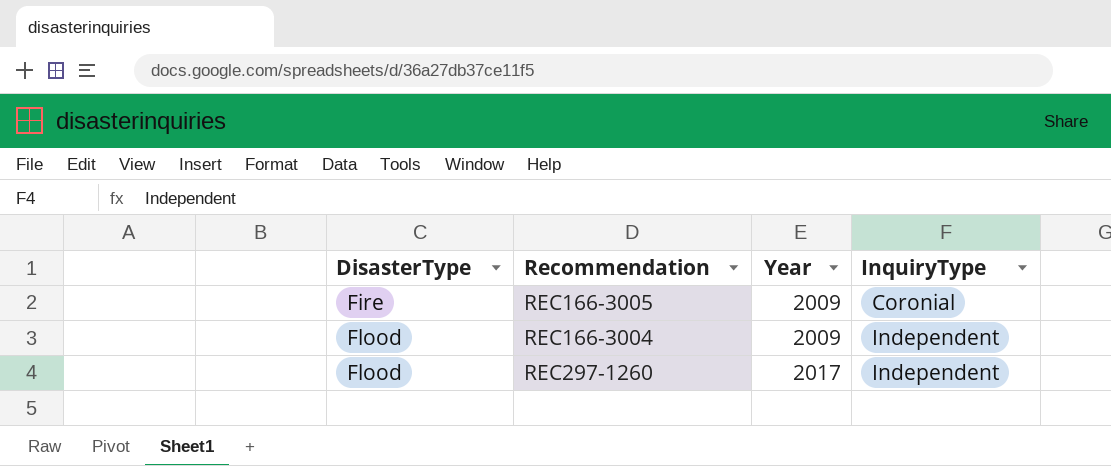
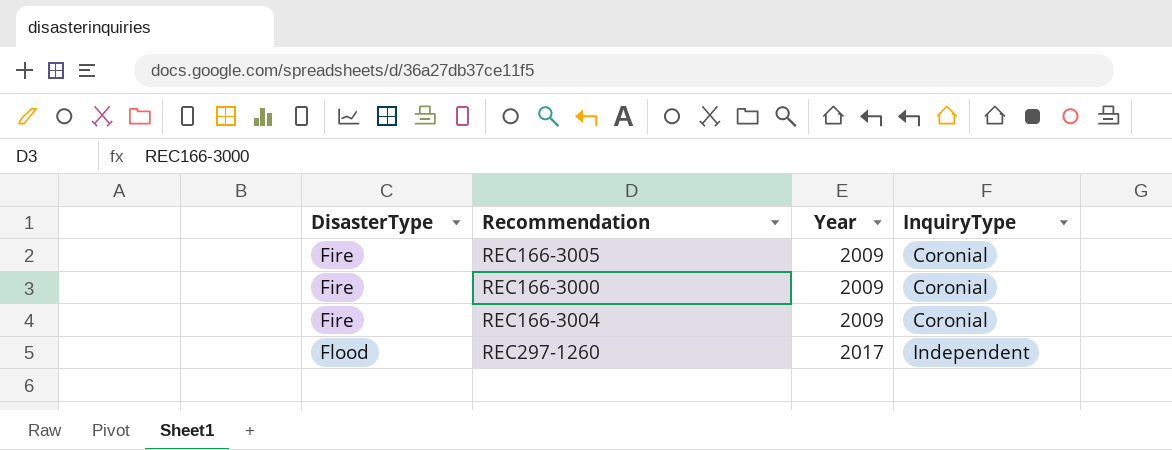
row REC166-3000: none -> Fire | 2009 | Coronial
REC166-3004 | DisasterType: Flood -> Fire
REC166-3004 | InquiryType: Independent -> Coronial

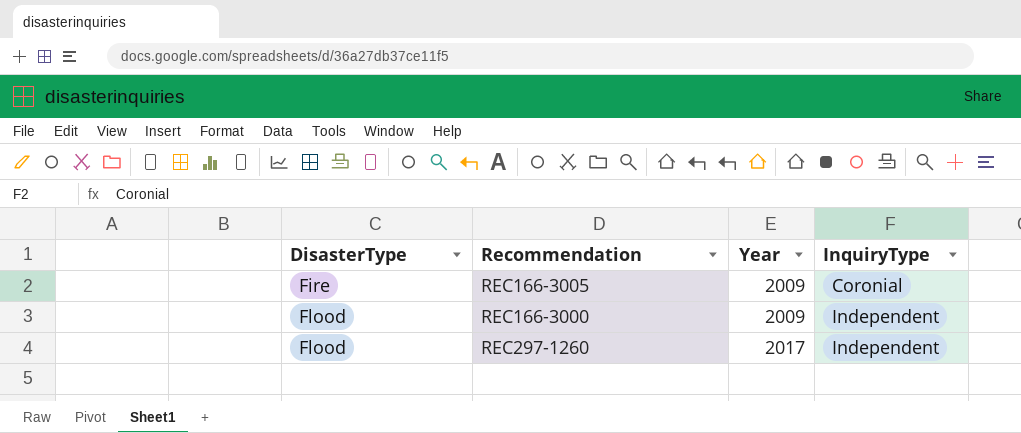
row REC166-3004: Fire | 2009 | Coronial -> none
REC166-3000 | DisasterType: Fire -> Flood
REC166-3000 | InquiryType: Coronial -> Independent

